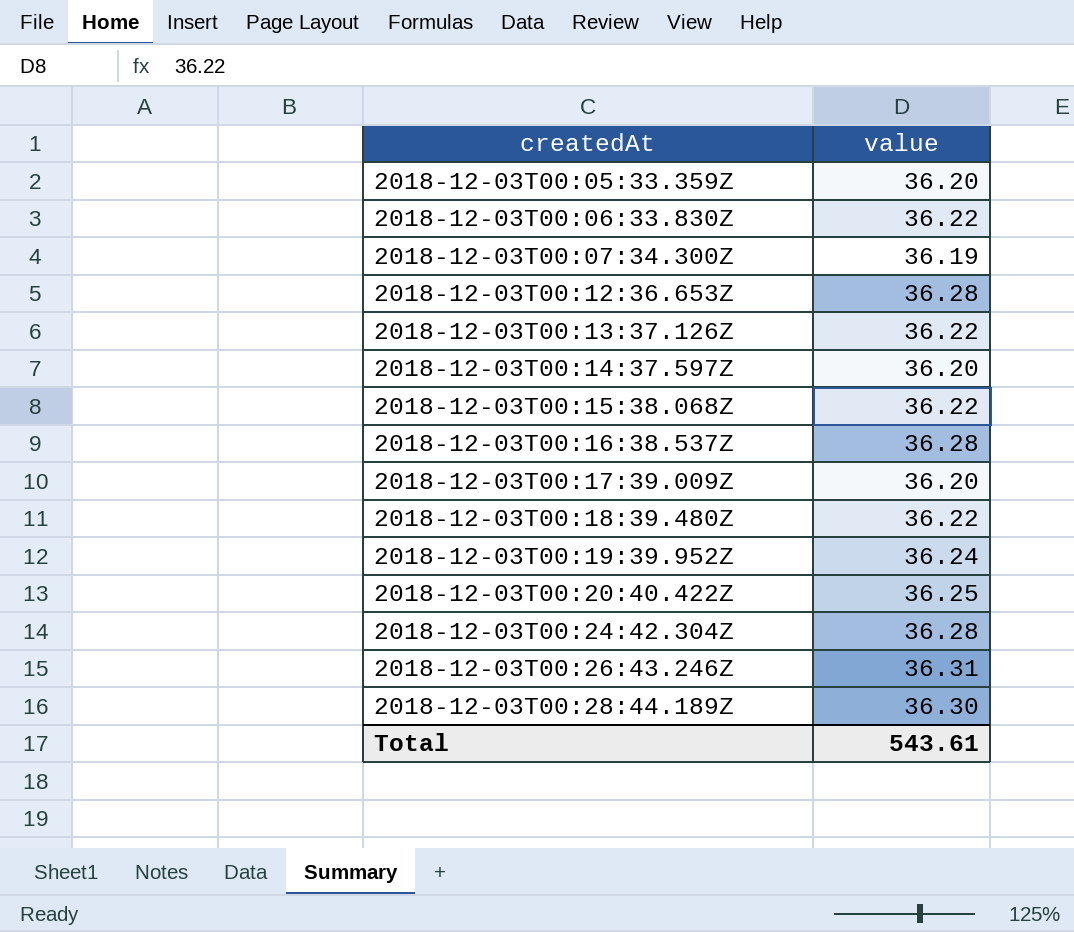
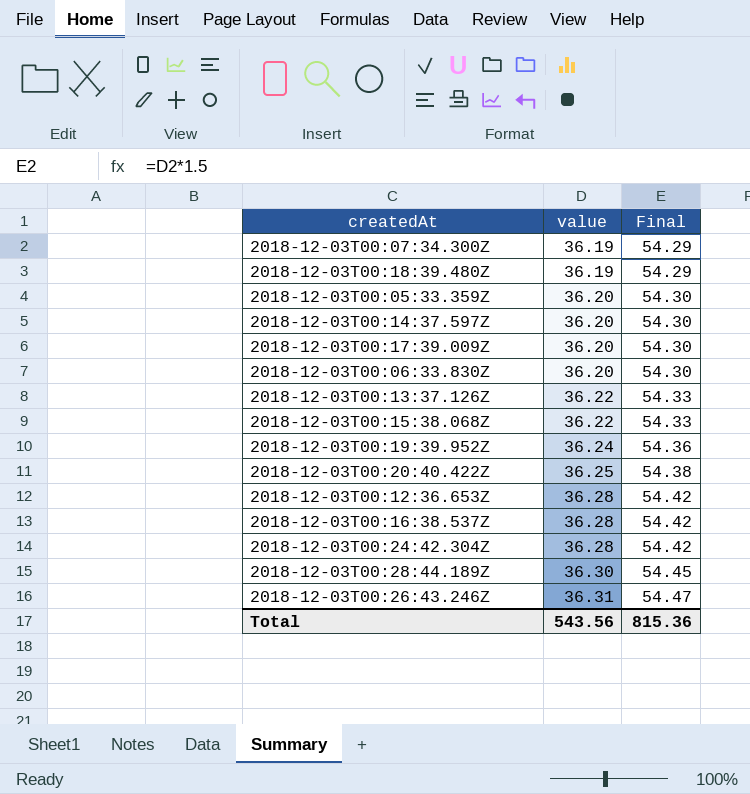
row order: createdAt ascending -> value ascending
column Final | formula: none -> [value] * 1.5
2018-12-03T00:18:39.480Z | value: 36.22 -> 36.19
2018-12-03T00:06:33.830Z | value: 36.22 -> 36.20
Total | value: 543.61 -> 543.56

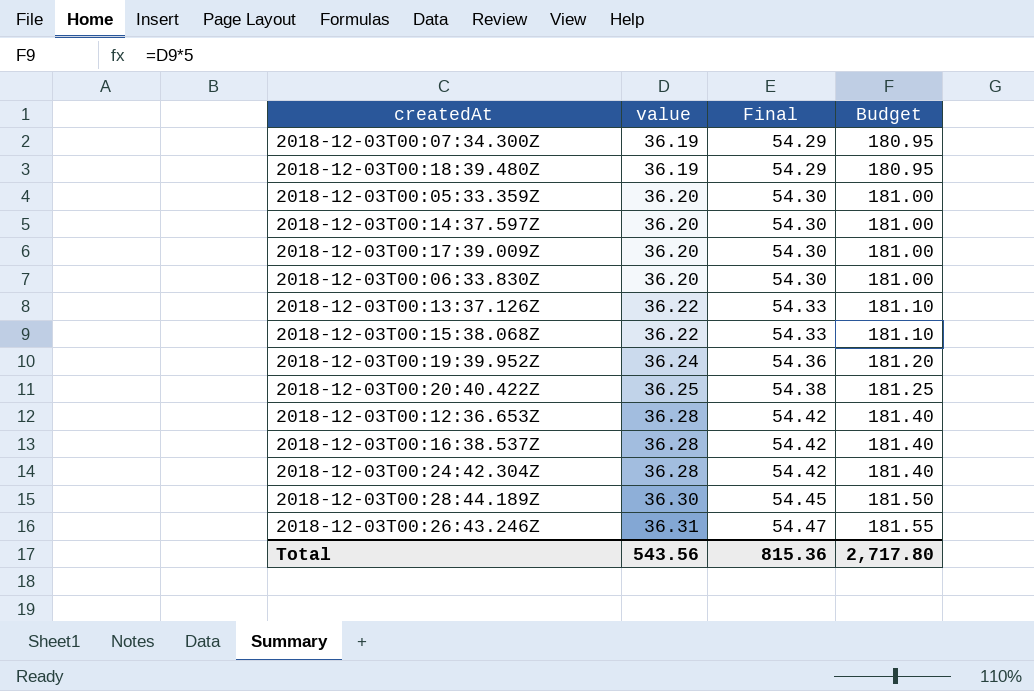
column Budget | formula: none -> [value] * 5

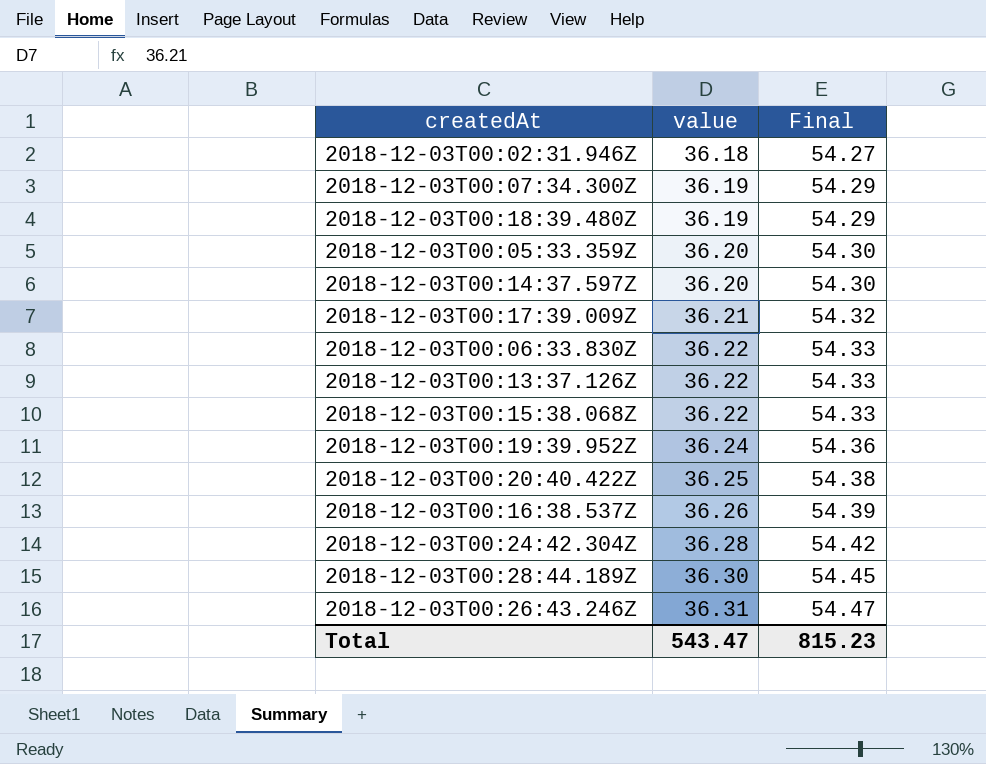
column Budget | formula: [value] * 5 -> none
row 2018-12-03T00:12:36.653Z: 36.28 | 54.42 | 181.40 -> none
row 2018-12-03T00:02:31.946Z: none -> 36.18 | 54.27
2018-12-03T00:17:39.009Z | value: 36.20 -> 36.21
2018-12-03T00:17:39.009Z | Final: 54.30 -> 54.32
2018-12-03T00:06:33.830Z | value: 36.20 -> 36.22
2018-12-03T00:06:33.830Z | Final: 54.30 -> 54.33
2018-12-03T00:16:38.537Z | value: 36.28 -> 36.26
2018-12-03T00:16:38.537Z | Final: 54.42 -> 54.39
Total | value: 543.56 -> 543.47
Total | Final: 815.36 -> 815.23

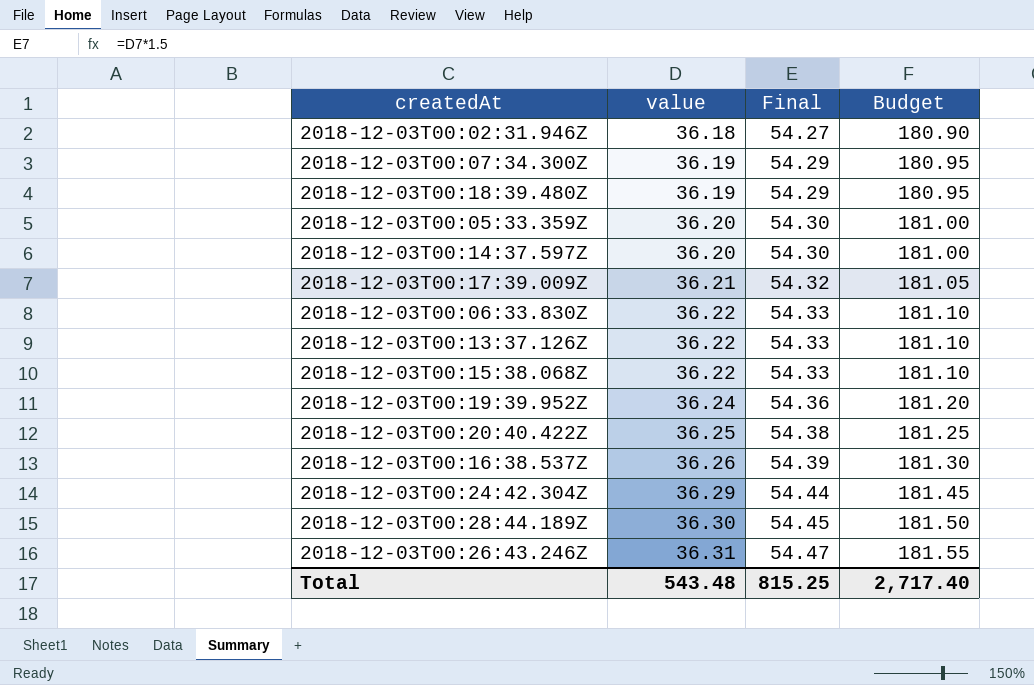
column Budget | formula: none -> [value] * 5
2018-12-03T00:24:42.304Z | value: 36.28 -> 36.29
2018-12-03T00:24:42.304Z | Final: 54.42 -> 54.44
Total | value: 543.47 -> 543.48
Total | Final: 815.23 -> 815.25

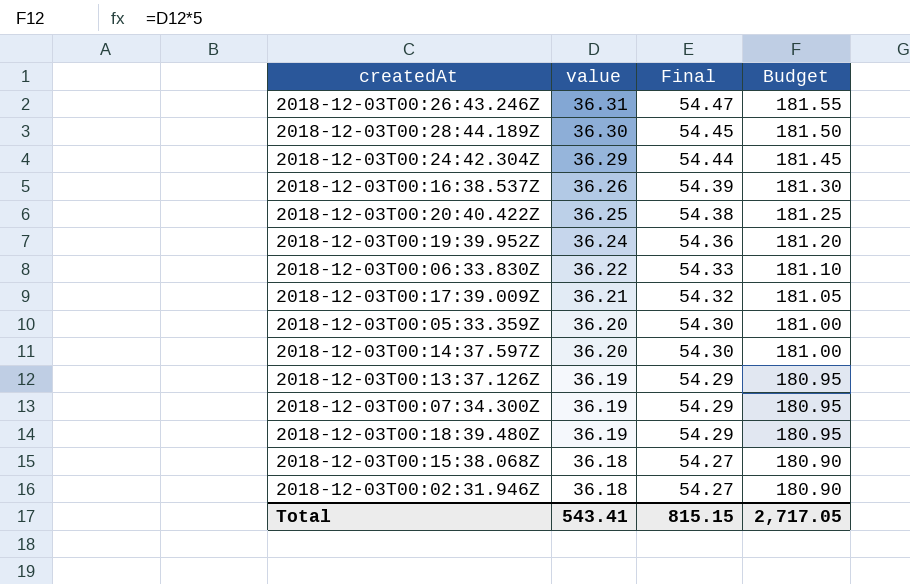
row order: value ascending -> value descending
2018-12-03T00:13:37.126Z | value: 36.22 -> 36.19
2018-12-03T00:13:37.126Z | Final: 54.33 -> 54.29
2018-12-03T00:13:37.126Z | Budget: 181.10 -> 180.95
2018-12-03T00:15:38.068Z | value: 36.22 -> 36.18
2018-12-03T00:15:38.068Z | Final: 54.33 -> 54.27
2018-12-03T00:15:38.068Z | Budget: 181.10 -> 180.90
Total | value: 543.48 -> 543.41
Total | Final: 815.25 -> 815.15
Total | Budget: 2,717.40 -> 2,717.05

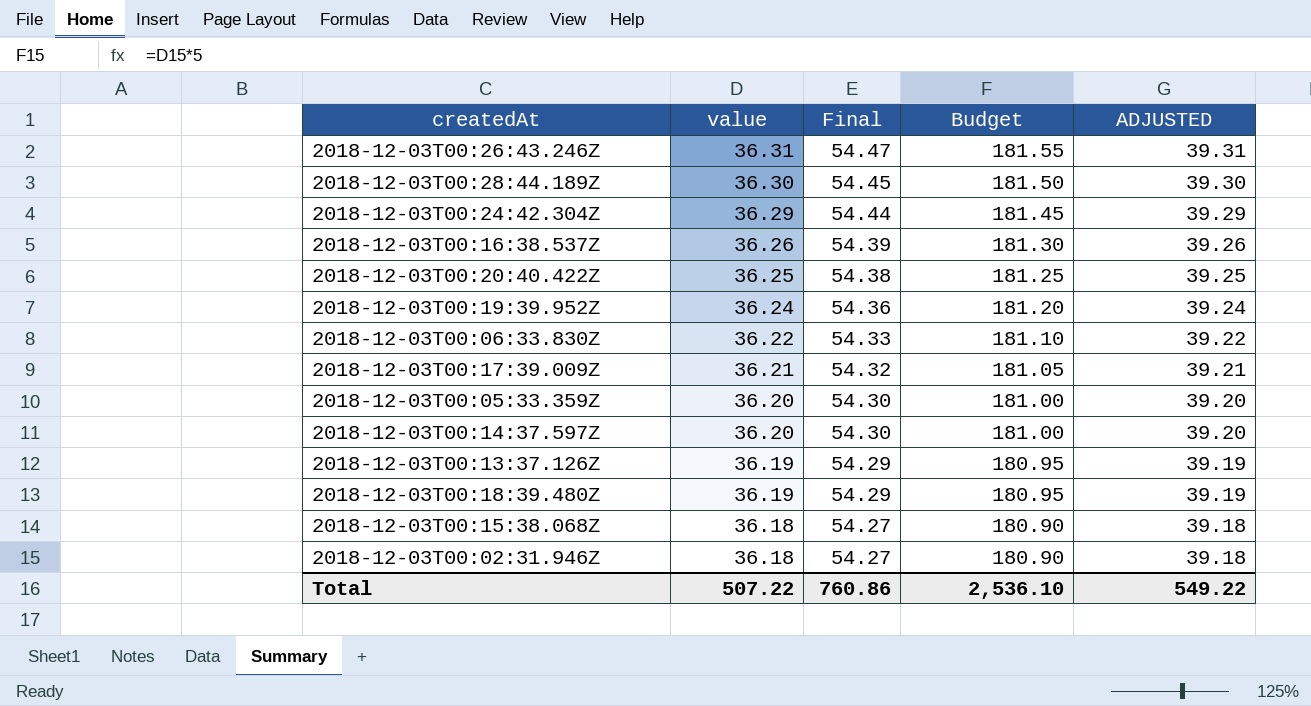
column ADJUSTED | formula: none -> [value] + 3
row 2018-12-03T00:07:34.300Z: 36.19 | 54.29 | 180.95 -> none
Total | value: 543.41 -> 507.22
Total | Final: 815.15 -> 760.86
Total | Budget: 2,717.05 -> 2,536.10

